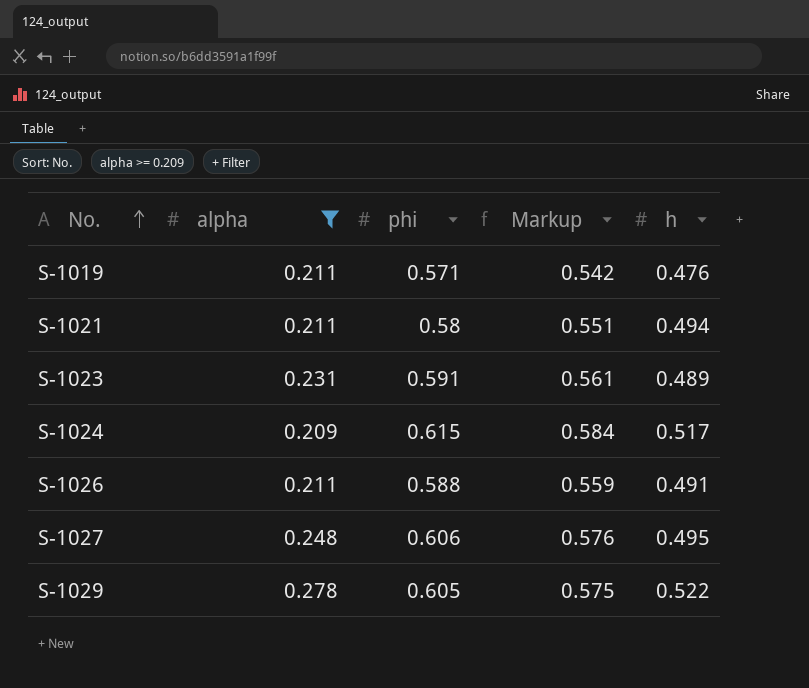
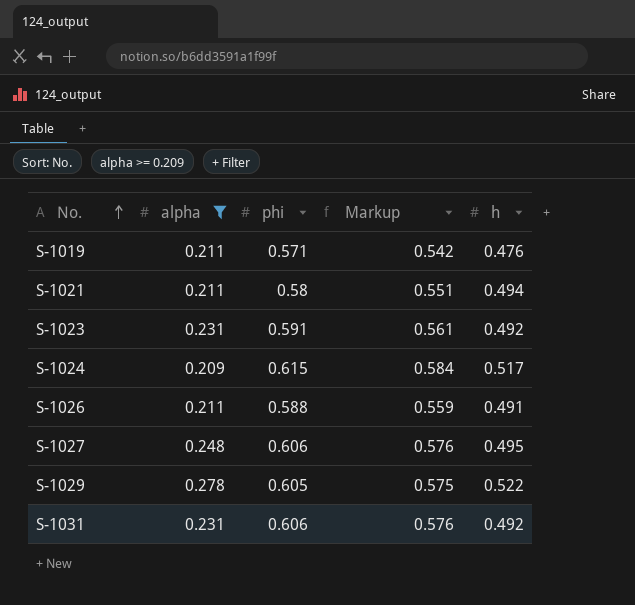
S-1023 | h: 0.489 -> 0.492
row S-1031: none -> 0.231 | 0.606 | 0.576 | 0.492

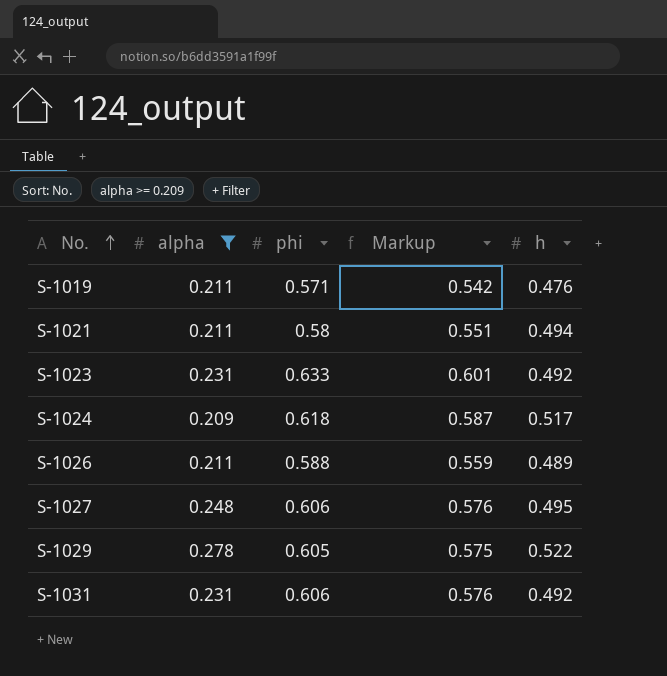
S-1023 | phi: 0.591 -> 0.633
S-1023 | Markup: 0.561 -> 0.601
S-1024 | phi: 0.615 -> 0.618
S-1024 | Markup: 0.584 -> 0.587
S-1026 | h: 0.491 -> 0.489

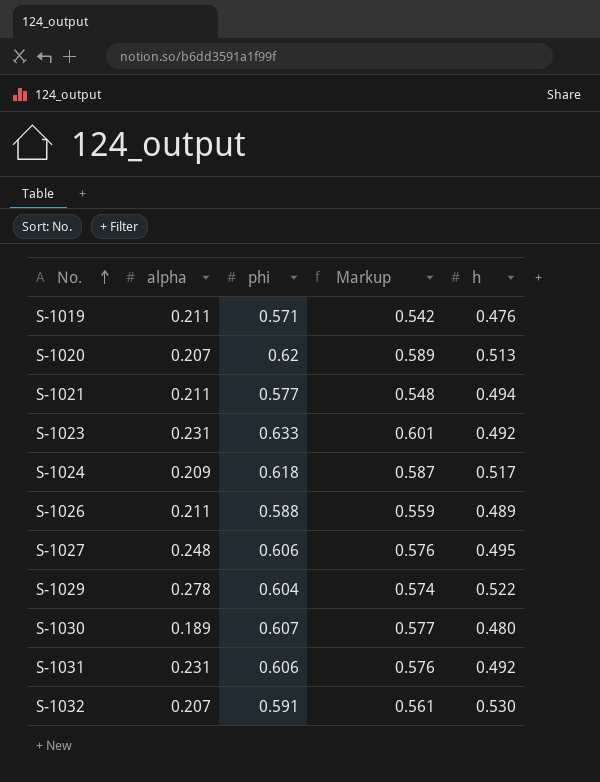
filter: alpha >= 0.209 -> none
S-1021 | phi: 0.58 -> 0.577
S-1021 | Markup: 0.551 -> 0.548
S-1029 | phi: 0.605 -> 0.604
S-1029 | Markup: 0.575 -> 0.574

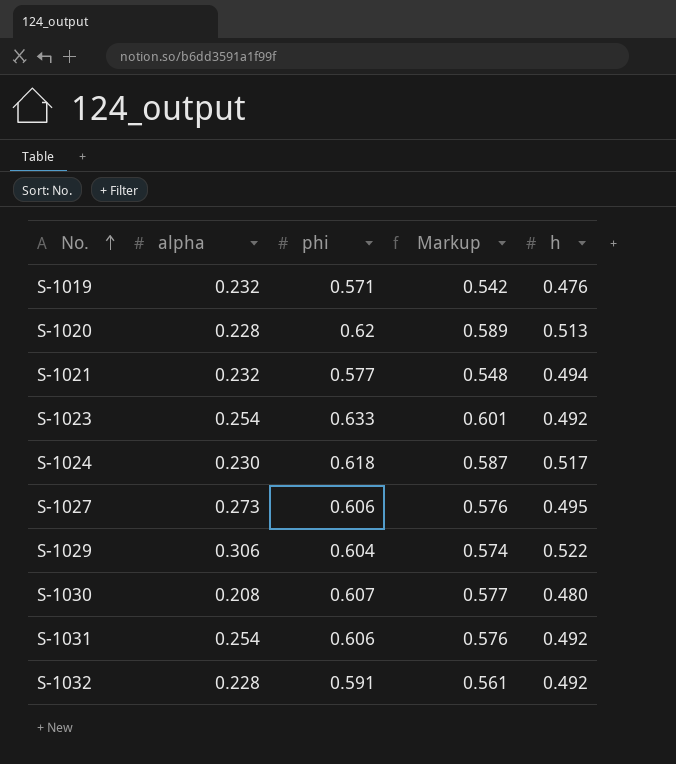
row S-1026: 0.211 | 0.588 | 0.559 | 0.489 -> none
S-1019 | alpha: 0.211 -> 0.232
S-1020 | alpha: 0.207 -> 0.228
S-1021 | alpha: 0.211 -> 0.232
S-1023 | alpha: 0.231 -> 0.254
S-1024 | alpha: 0.209 -> 0.230
S-1027 | alpha: 0.248 -> 0.273
S-1029 | alpha: 0.278 -> 0.306
S-1030 | alpha: 0.189 -> 0.208
S-1031 | alpha: 0.231 -> 0.254
S-1032 | alpha: 0.207 -> 0.228
S-1032 | h: 0.530 -> 0.492

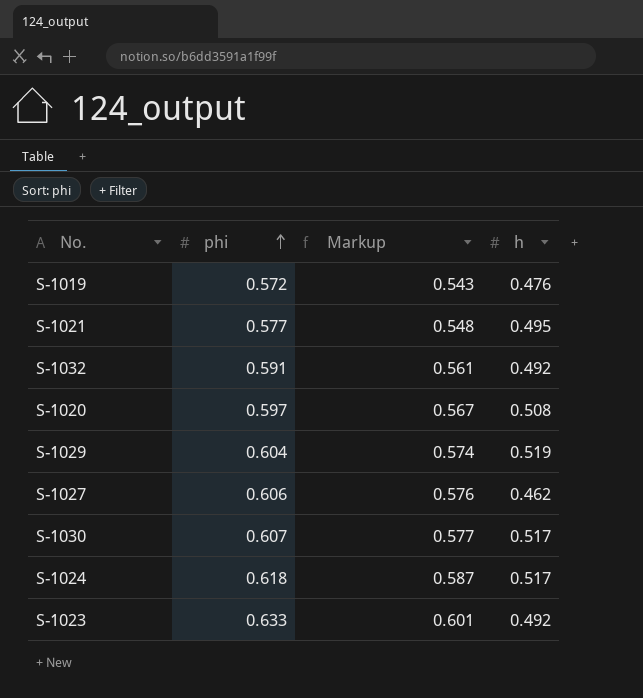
row order: No. ascending -> phi ascending
column alpha | position: 2 -> none
row S-1031: 0.254 | 0.606 | 0.576 | 0.492 -> none
S-1019 | phi: 0.571 -> 0.572
S-1019 | Markup: 0.542 -> 0.543
S-1021 | h: 0.494 -> 0.495
S-1020 | phi: 0.62 -> 0.597
S-1020 | Markup: 0.589 -> 0.567
S-1020 | h: 0.513 -> 0.508
S-1029 | h: 0.522 -> 0.519
S-1027 | h: 0.495 -> 0.462
S-1030 | h: 0.480 -> 0.517

